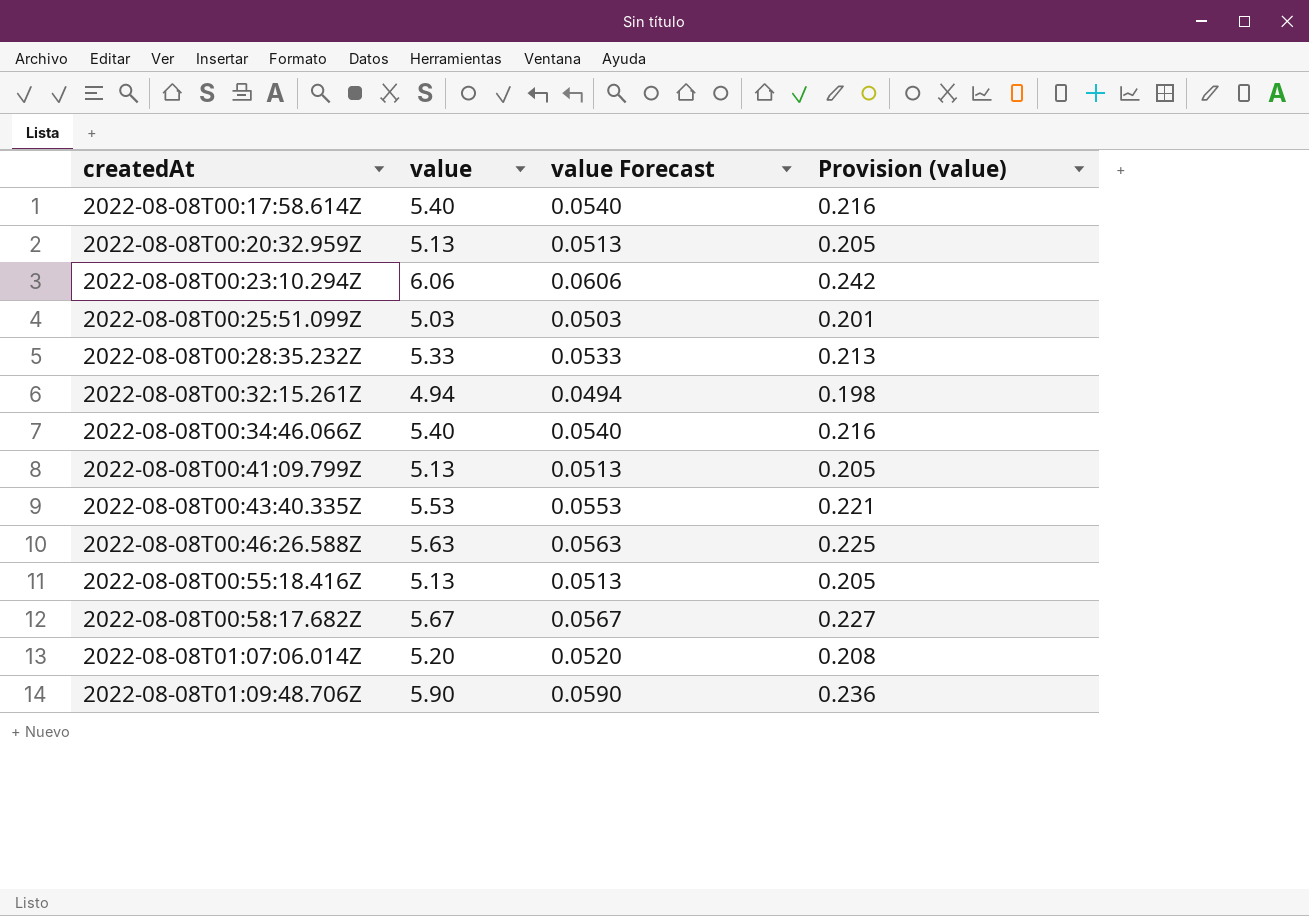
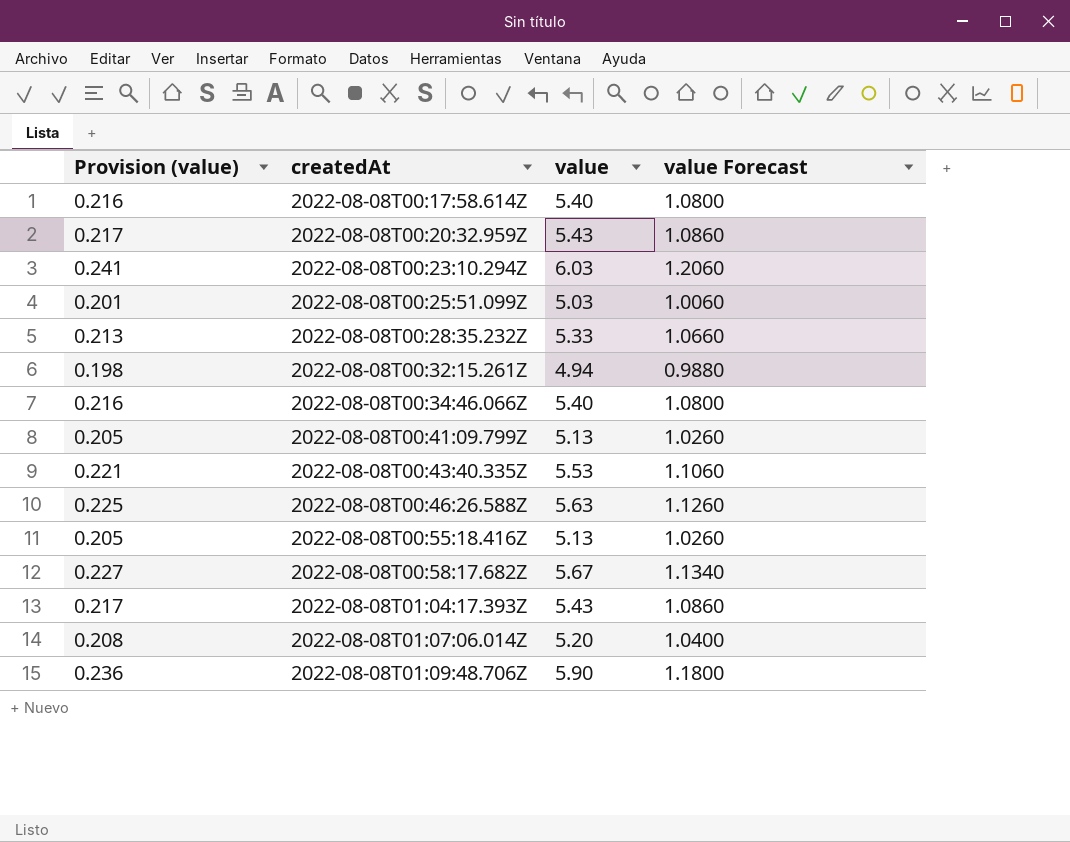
column Provision (value) | position: 4 -> 1
column value Forecast | formula: [value] * 0.01 -> [value] * 0.2
2022-08-08T00:20:32.959Z | Provision (value): 0.205 -> 0.217
2022-08-08T00:20:32.959Z | value: 5.13 -> 5.43
2022-08-08T00:23:10.294Z | Provision (value): 0.242 -> 0.241
2022-08-08T00:23:10.294Z | value: 6.06 -> 6.03
row 2022-08-08T01:04:17.393Z: none -> 0.217 | 5.43 | 1.0860

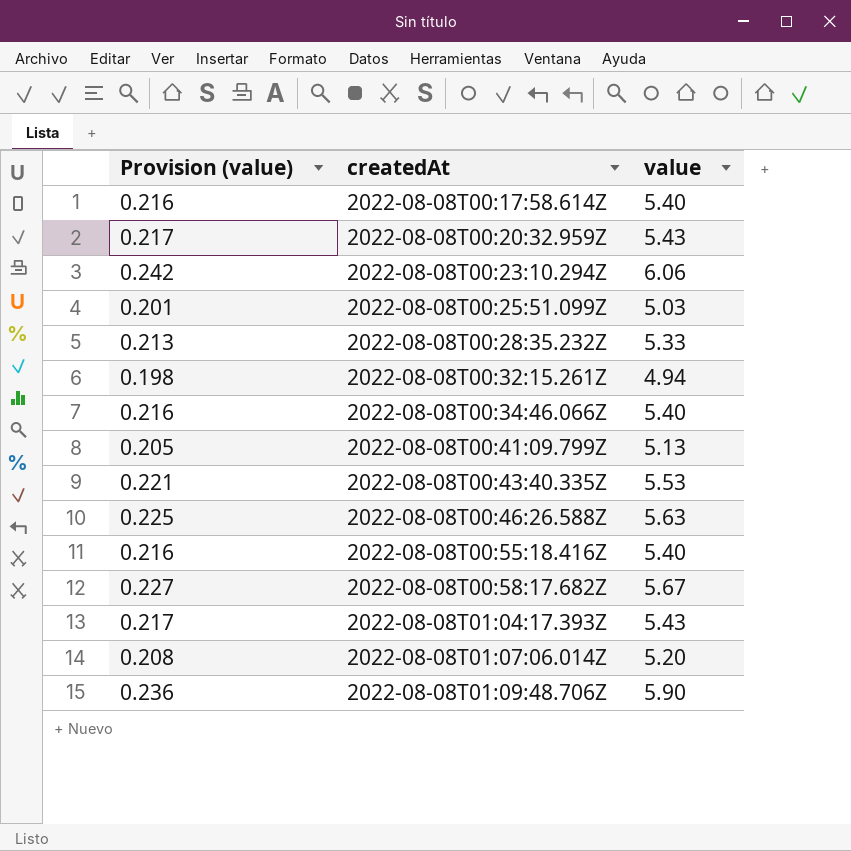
column value Forecast | formula: [value] * 0.2 -> none
2022-08-08T00:23:10.294Z | Provision (value): 0.241 -> 0.242
2022-08-08T00:23:10.294Z | value: 6.03 -> 6.06
2022-08-08T00:55:18.416Z | Provision (value): 0.205 -> 0.216
2022-08-08T00:55:18.416Z | value: 5.13 -> 5.40

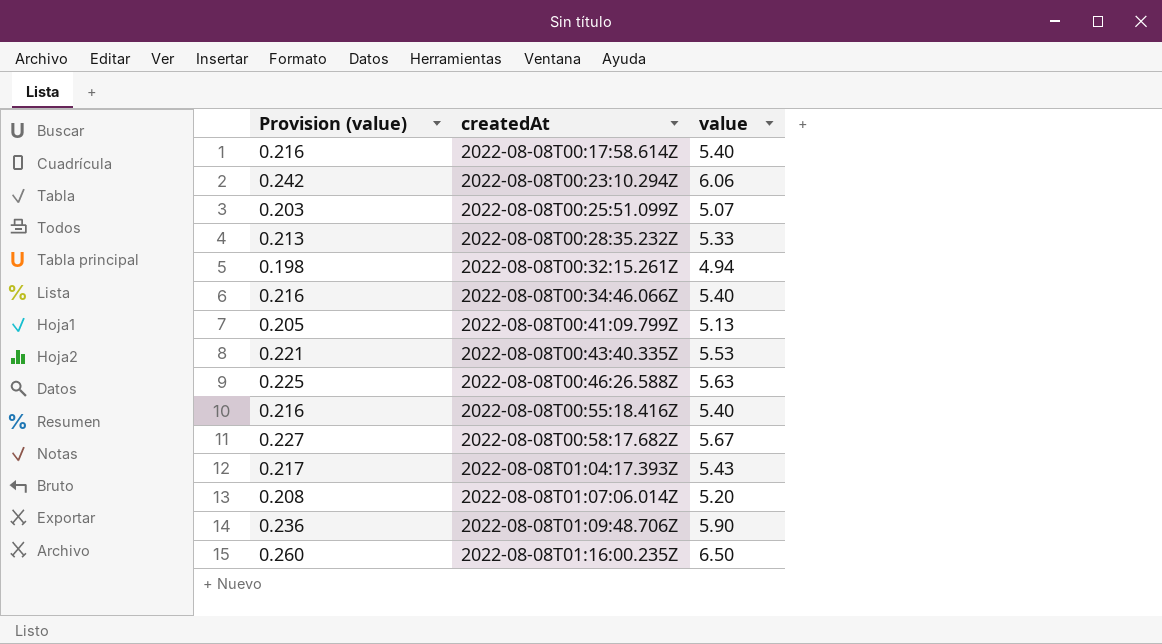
row 2022-08-08T00:20:32.959Z: 0.217 | 5.43 -> none
2022-08-08T00:25:51.099Z | Provision (value): 0.201 -> 0.203
2022-08-08T00:25:51.099Z | value: 5.03 -> 5.07
row 2022-08-08T01:16:00.235Z: none -> 0.260 | 6.50

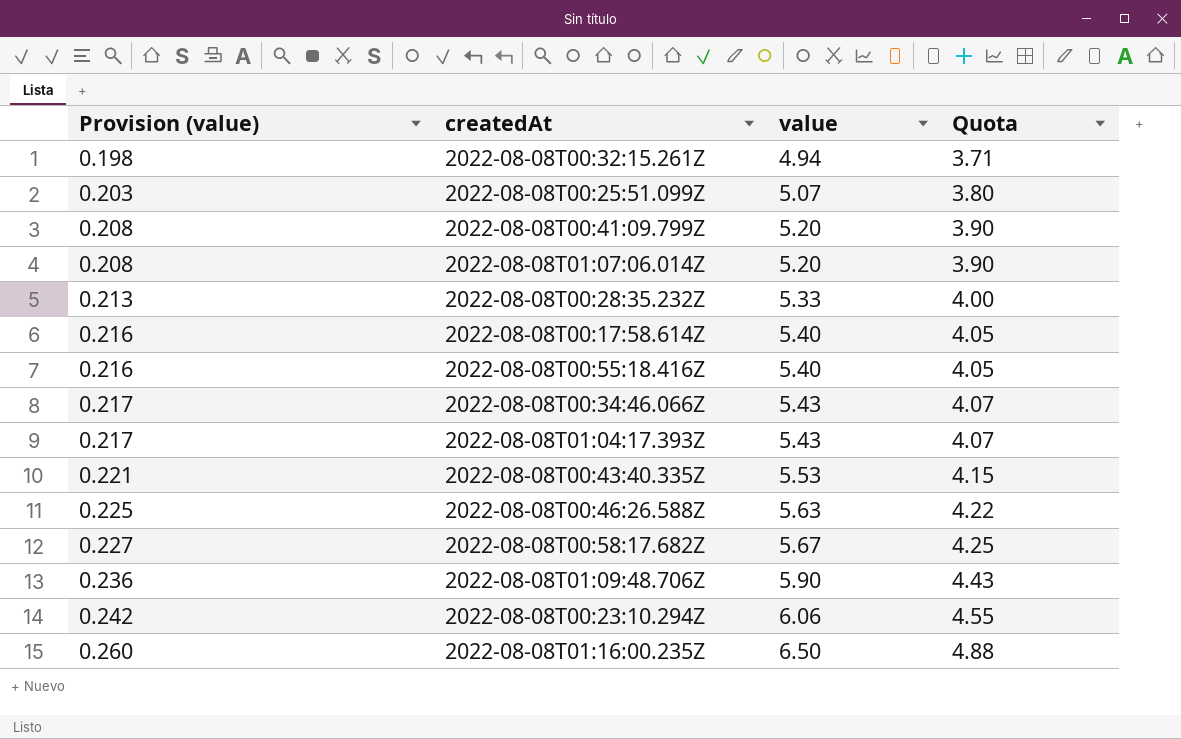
row order: createdAt ascending -> Provision (value) ascending
column Quota | formula: none -> [value] * 0.75
2022-08-08T00:41:09.799Z | Provision (value): 0.205 -> 0.208
2022-08-08T00:41:09.799Z | value: 5.13 -> 5.20
2022-08-08T00:34:46.066Z | Provision (value): 0.216 -> 0.217
2022-08-08T00:34:46.066Z | value: 5.40 -> 5.43

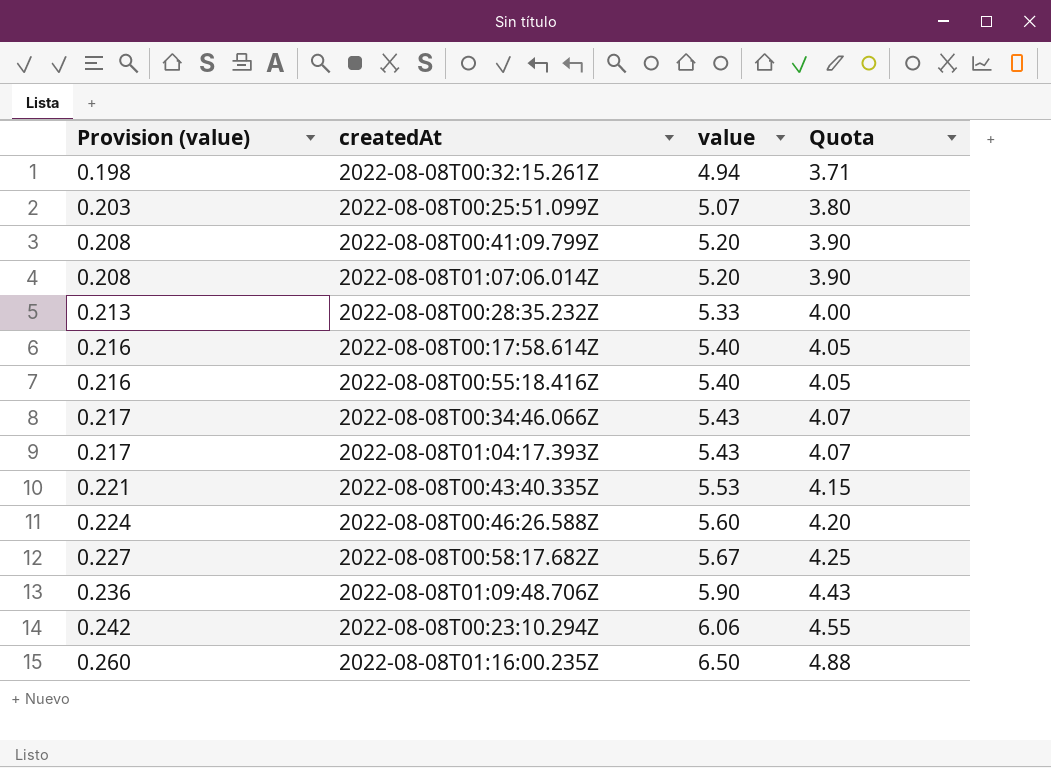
2022-08-08T00:46:26.588Z | Provision (value): 0.225 -> 0.224
2022-08-08T00:46:26.588Z | value: 5.63 -> 5.60
2022-08-08T00:46:26.588Z | Quota: 4.22 -> 4.20

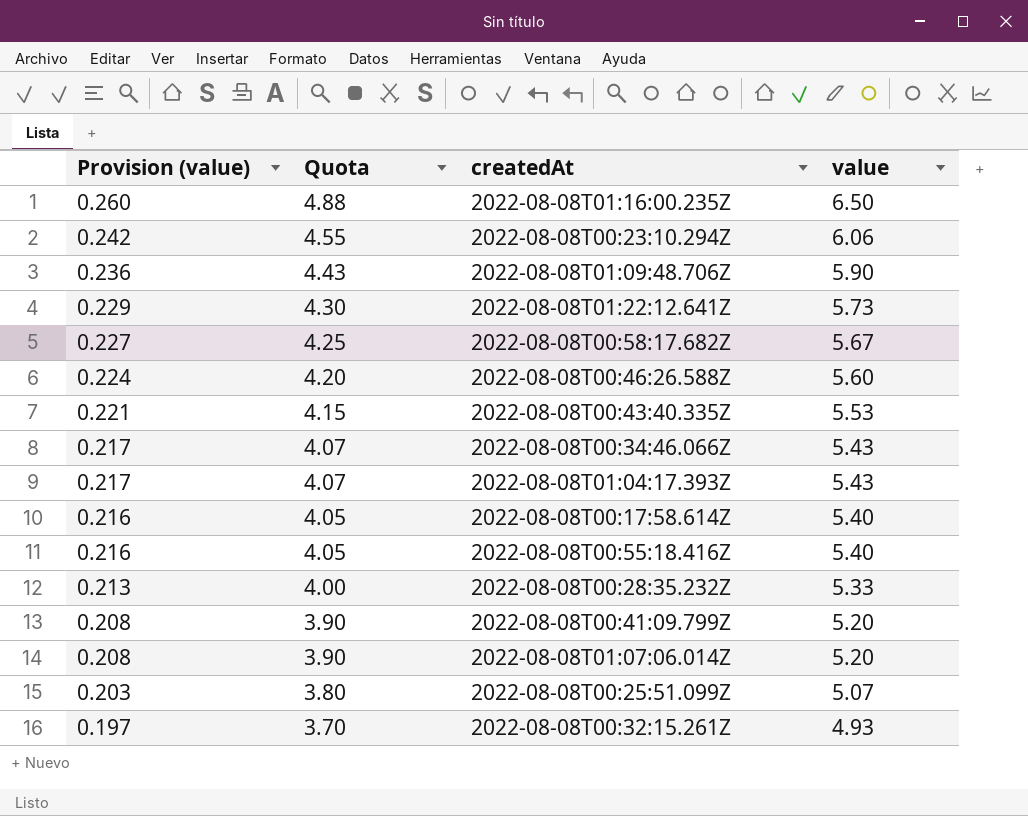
row order: Provision (value) ascending -> Provision (value) descending
column Quota | position: 4 -> 2
row 2022-08-08T01:22:12.641Z: none -> 0.229 | 4.30 | 5.73
2022-08-08T00:32:15.261Z | Provision (value): 0.198 -> 0.197
2022-08-08T00:32:15.261Z | Quota: 3.71 -> 3.70
2022-08-08T00:32:15.261Z | value: 4.94 -> 4.93

